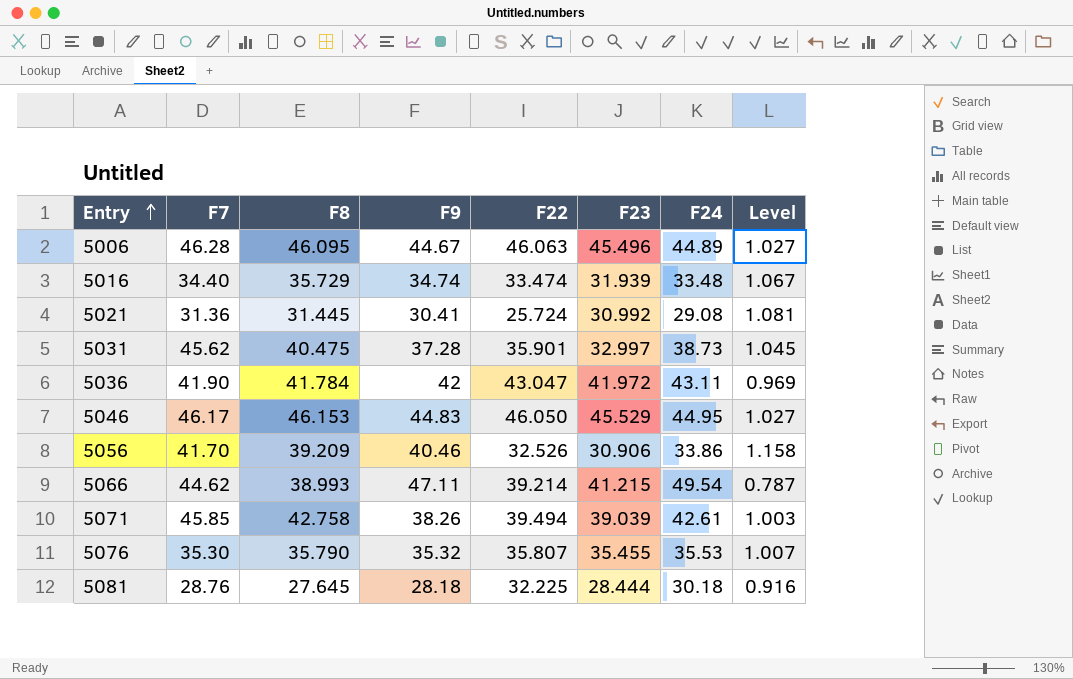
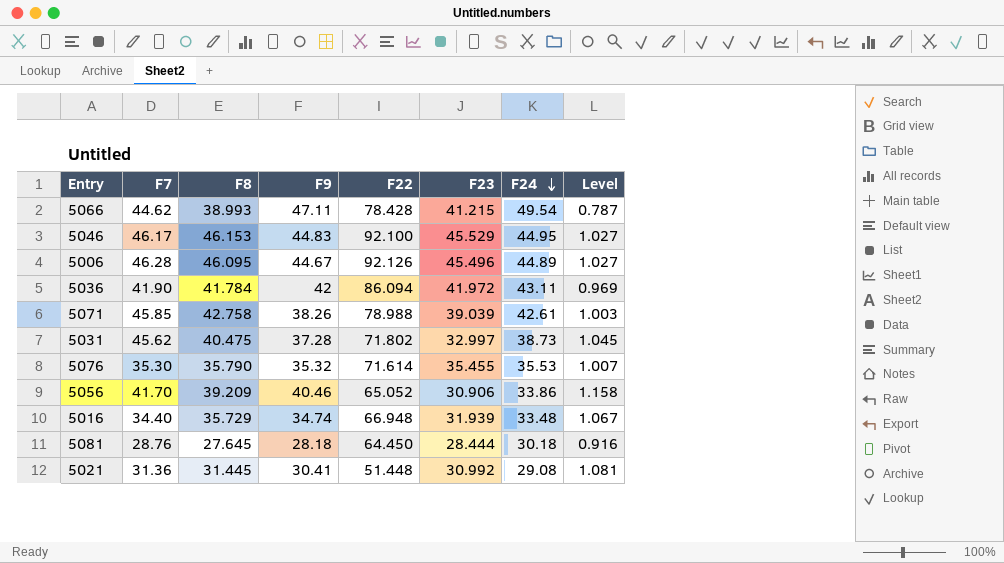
row order: Entry ascending -> F24 descending
5066 | F22: 39.214 -> 78.428
5046 | F22: 46.050 -> 92.100
5006 | F22: 46.063 -> 92.126
5036 | F22: 43.047 -> 86.094
5071 | F22: 39.494 -> 78.988
5031 | F22: 35.901 -> 71.802
5076 | F22: 35.807 -> 71.614
5056 | F22: 32.526 -> 65.052
5016 | F22: 33.474 -> 66.948
5081 | F22: 32.225 -> 64.450
5021 | F22: 25.724 -> 51.448

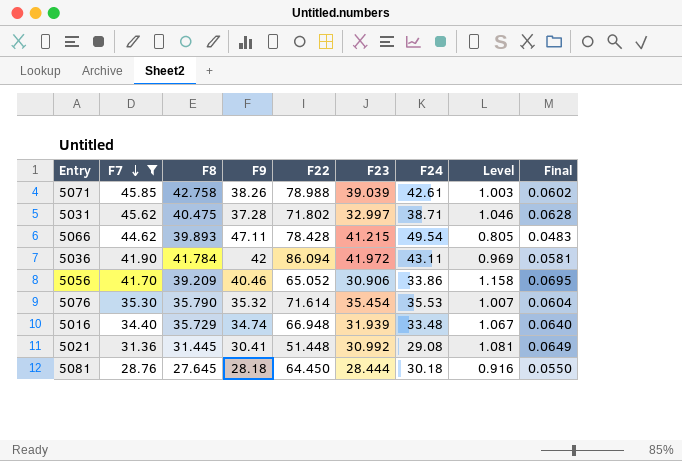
filter: none -> F7 <= 45.85
row order: F24 descending -> F7 descending
column Final | formula: none -> [Level] * 0.06
5031 | F24: 38.73 -> 38.71
5031 | Level: 1.045 -> 1.046
5066 | F8: 38.993 -> 39.893
5066 | Level: 0.787 -> 0.805
5076 | F23: 35.455 -> 35.454

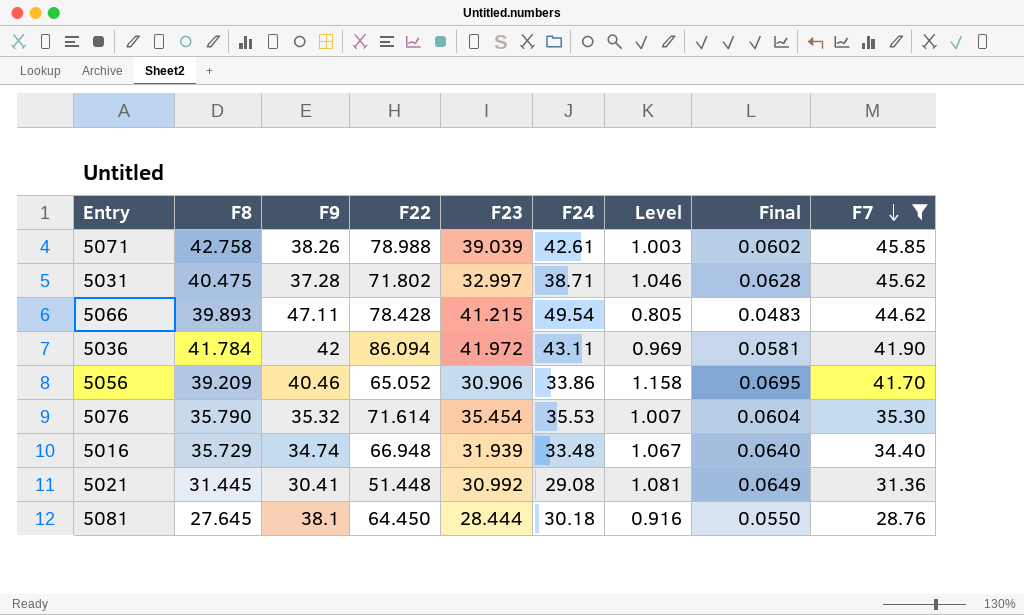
column F7 | position: 2 -> 9
5081 | F9: 28.18 -> 38.1

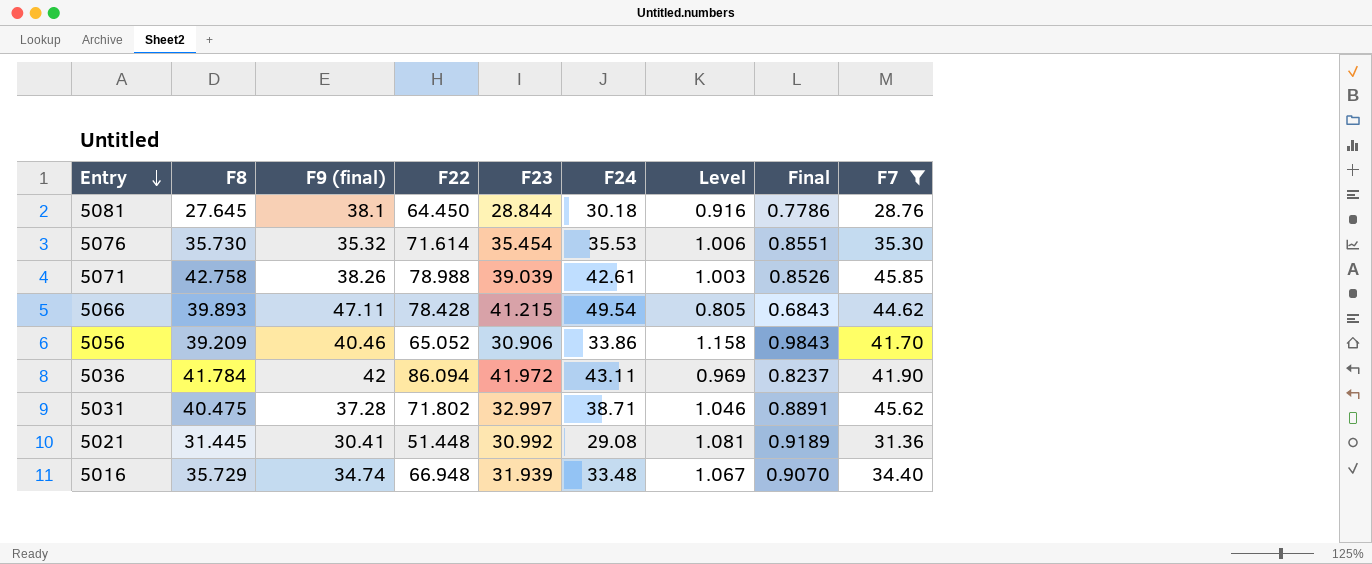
row order: F7 descending -> Entry descending
column name: F9 -> F9 (final)
column Final | formula: [Level] * 0.06 -> [Level] * 0.85
5081 | F23: 28.444 -> 28.844
5076 | F8: 35.790 -> 35.730
5076 | Level: 1.007 -> 1.006

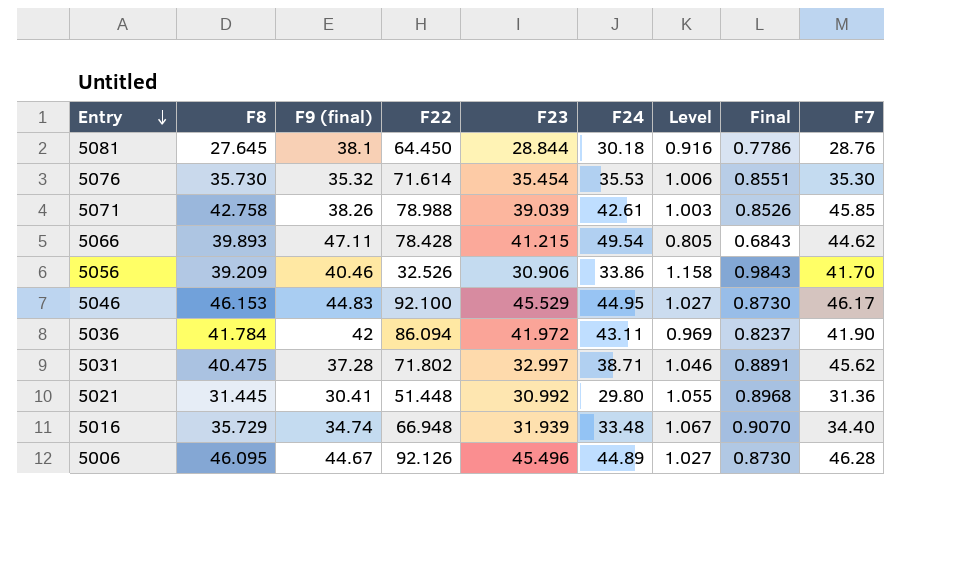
filter: F7 <= 45.85 -> none
5056 | F22: 65.052 -> 32.526
5021 | F24: 29.08 -> 29.80
5021 | Level: 1.081 -> 1.055
5021 | Final: 0.9189 -> 0.8968

